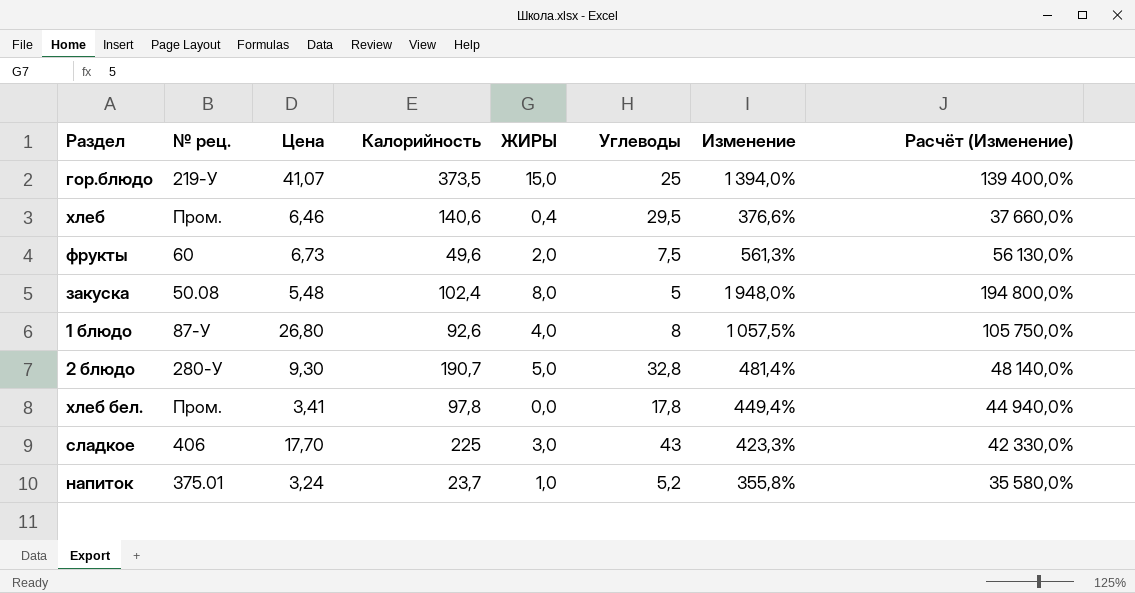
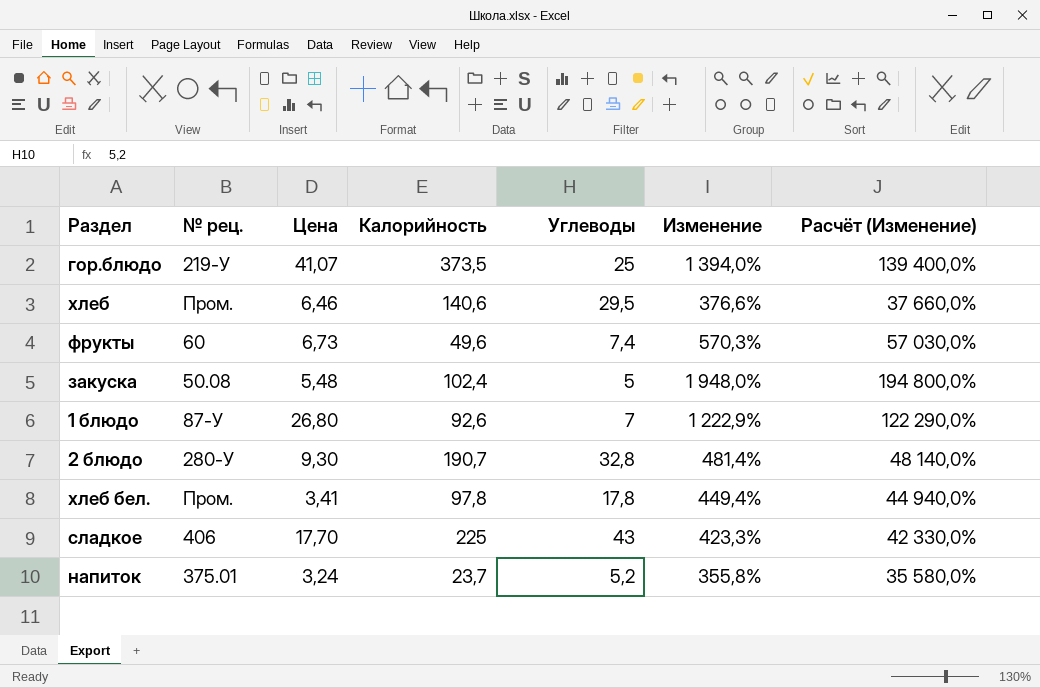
column ЖИРЫ | position: 5 -> none
фрукты | Углеводы: 7,5 -> 7,4
фрукты | Изменение: 561,3% -> 570,3%
фрукты | Расчёт (Изменение): 56 130,0% -> 57 030,0%
1 блюдо | Углеводы: 8 -> 7
1 блюдо | Изменение: 1 057,5% -> 1 222,9%
1 блюдо | Расчёт (Изменение): 105 750,0% -> 122 290,0%

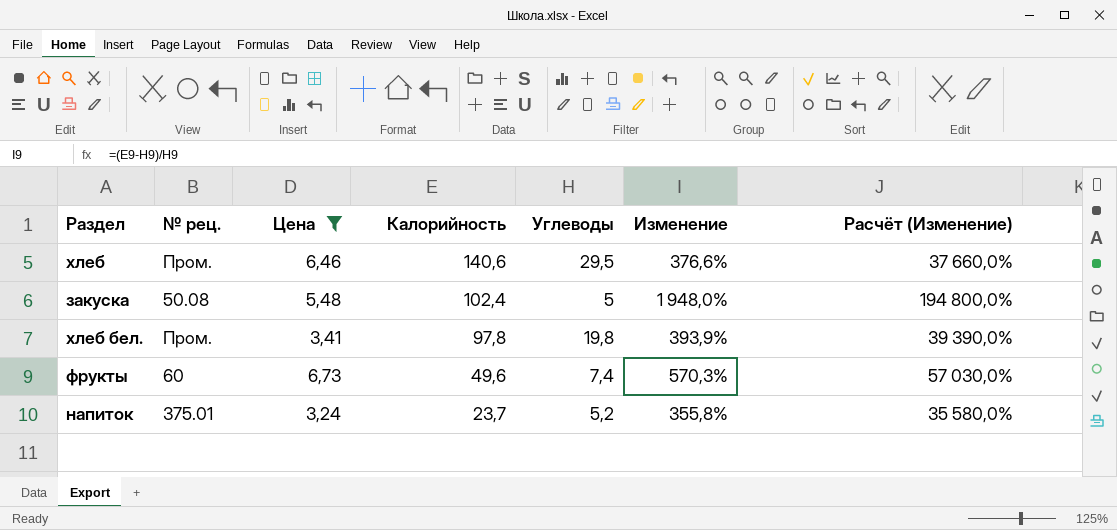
filter: none -> Цена <= 6,73
row order: none -> Калорийность descending
хлеб бел. | Углеводы: 17,8 -> 19,8
хлеб бел. | Изменение: 449,4% -> 393,9%
хлеб бел. | Расчёт (Изменение): 44 940,0% -> 39 390,0%

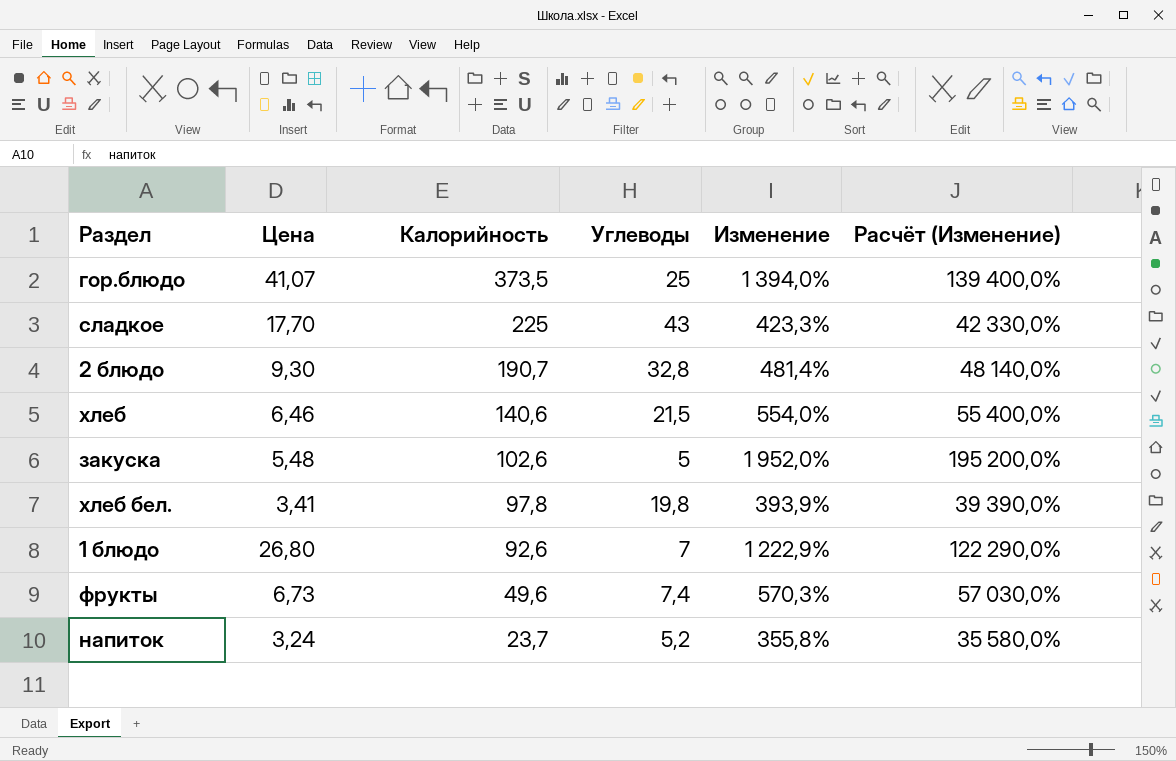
filter: Цена <= 6,73 -> none
column № рец. | position: 2 -> none
хлеб | Углеводы: 29,5 -> 21,5
хлеб | Изменение: 376,6% -> 554,0%
хлеб | Расчёт (Изменение): 37 660,0% -> 55 400,0%
закуска | Калорийность: 102,4 -> 102,6
закуска | Изменение: 1 948,0% -> 1 952,0%
закуска | Расчёт (Изменение): 194 800,0% -> 195 200,0%

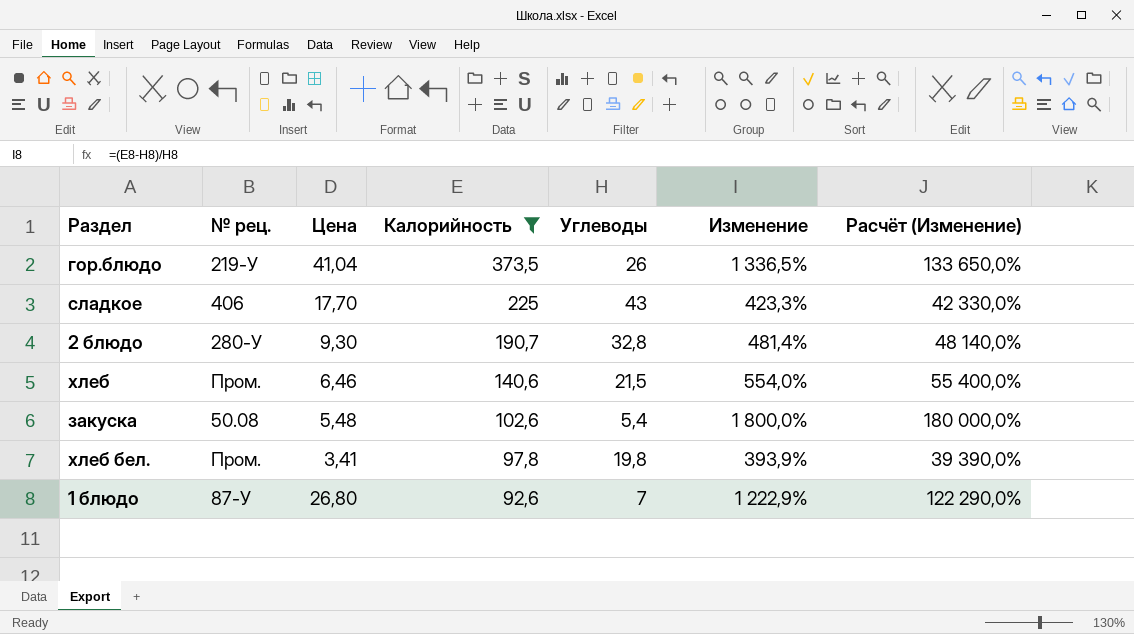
filter: none -> Калорийность >= 92,6
column № рец. | position: none -> 2
гор.блюдо | Цена: 41,07 -> 41,04
гор.блюдо | Углеводы: 25 -> 26
гор.блюдо | Изменение: 1 394,0% -> 1 336,5%
гор.блюдо | Расчёт (Изменение): 139 400,0% -> 133 650,0%
закуска | Углеводы: 5 -> 5,4
закуска | Изменение: 1 952,0% -> 1 800,0%
закуска | Расчёт (Изменение): 195 200,0% -> 180 000,0%

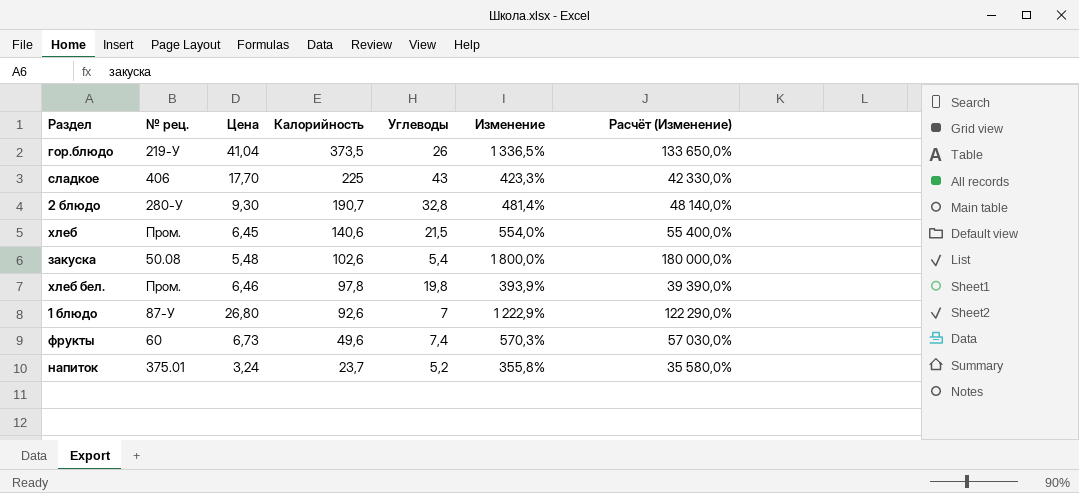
filter: Калорийность >= 92,6 -> none
хлеб | Цена: 6,46 -> 6,45
хлеб бел. | Цена: 3,41 -> 6,46

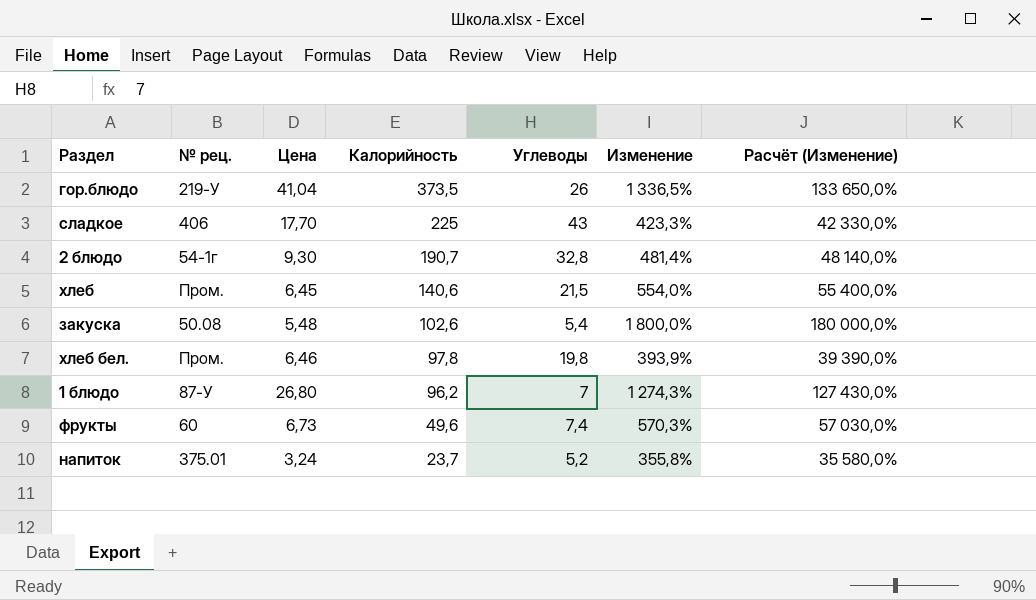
2 блюдо | № рец.: 280-У -> 54-1г
1 блюдо | Калорийность: 92,6 -> 96,2
1 блюдо | Изменение: 1 222,9% -> 1 274,3%
1 блюдо | Расчёт (Изменение): 122 290,0% -> 127 430,0%

